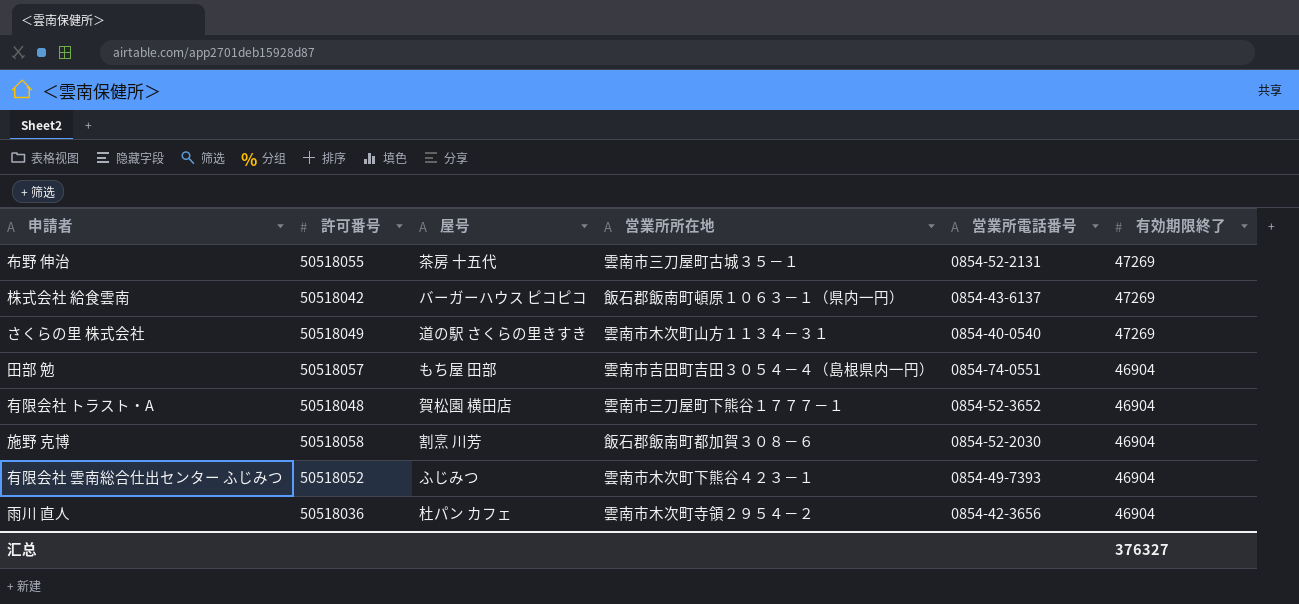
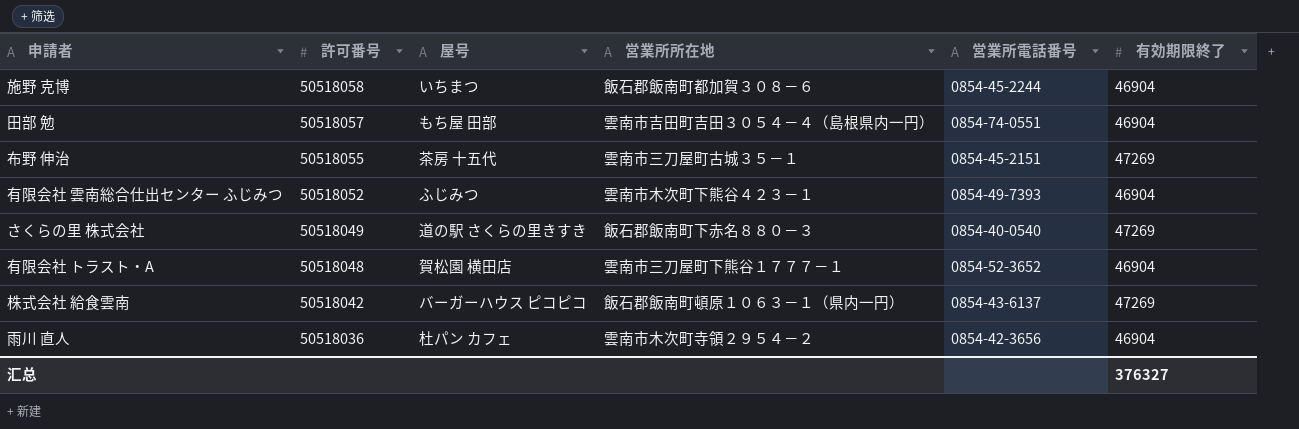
row order: 有効期限終了 descending -> 許可番号 descending
施野 克博 | 屋号: 割烹 川芳 -> いちまつ
施野 克博 | 営業所電話番号: 0854-52-2030 -> 0854-45-2244
布野 伸治 | 営業所電話番号: 0854-52-2131 -> 0854-45-2151
さくらの里 株式会社 | 営業所所在地: 雲南市木次町山方１１３４－３１ -> 飯石郡飯南町下赤名８８０－３

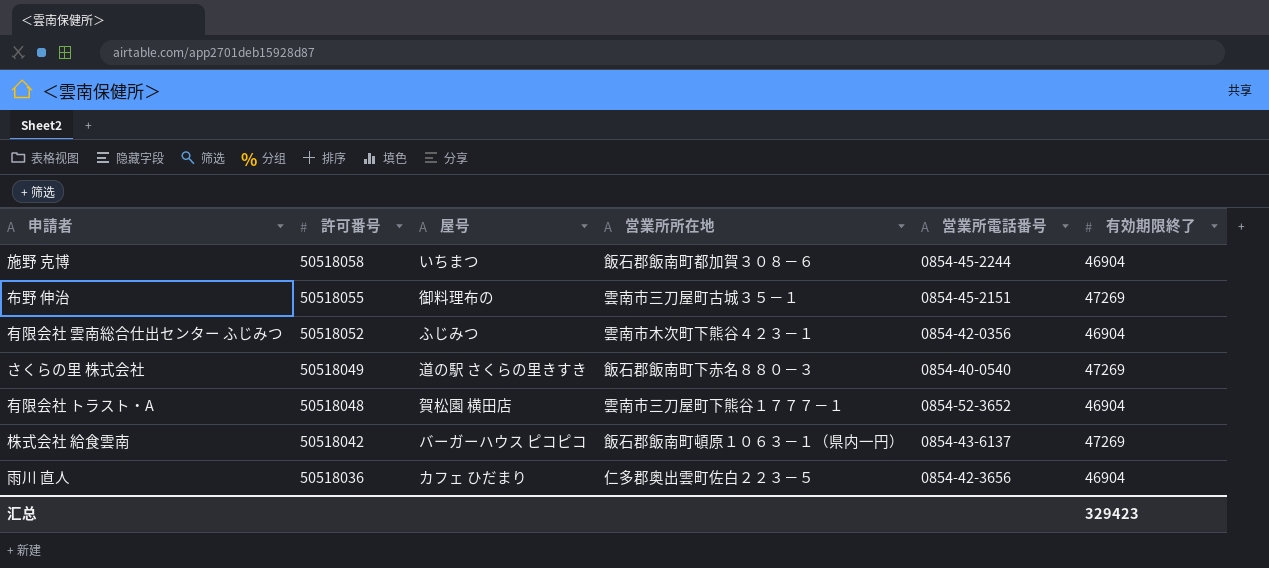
row 田部 勉: 50518057 | もち屋 田部 | 雲南市吉田町吉田３０５４－４（島根県内一円） | 0854-74-0551 | 46904 -> none
布野 伸治 | 屋号: 茶房 十五代 -> 御料理布の
有限会社 雲南総合仕出センター ふじみつ | 営業所電話番号: 0854-49-7393 -> 0854-42-0356
雨川 直人 | 屋号: 杜パン カフェ -> カフェ ひだまり
雨川 直人 | 営業所所在地: 雲南市木次町寺領２９５４－２ -> 仁多郡奥出雲町佐白２２３－５
汇总 | 有効期限終了: 376327 -> 329423

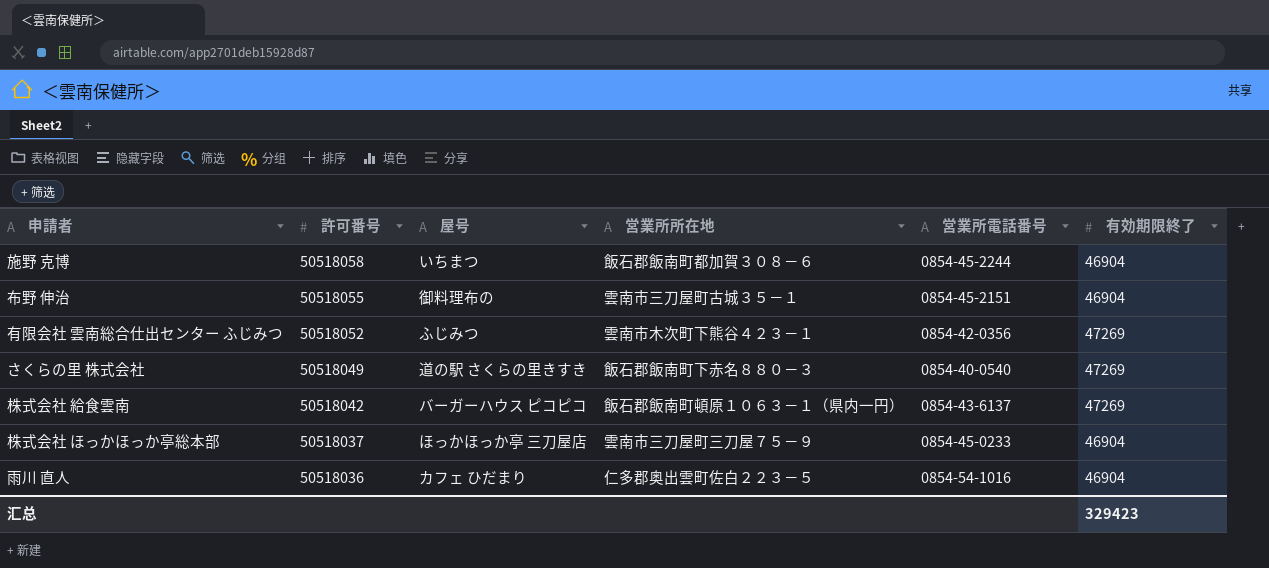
row 有限会社 トラスト・A: 50518048 | 賀松園 横田店 | 雲南市三刀屋町下熊谷１７７７－１ | 0854-52-3652 | 46904 -> none
布野 伸治 | 有効期限終了: 47269 -> 46904
有限会社 雲南総合仕出センター ふじみつ | 有効期限終了: 46904 -> 47269
row 株式会社 ほっかほっか亭総本部: none -> 50518037 | ほっかほっか亭 三刀屋店 | 雲南市三刀屋町三刀屋７５－９ | 0854-45-0233 | 46904
雨川 直人 | 営業所電話番号: 0854-42-3656 -> 0854-54-1016

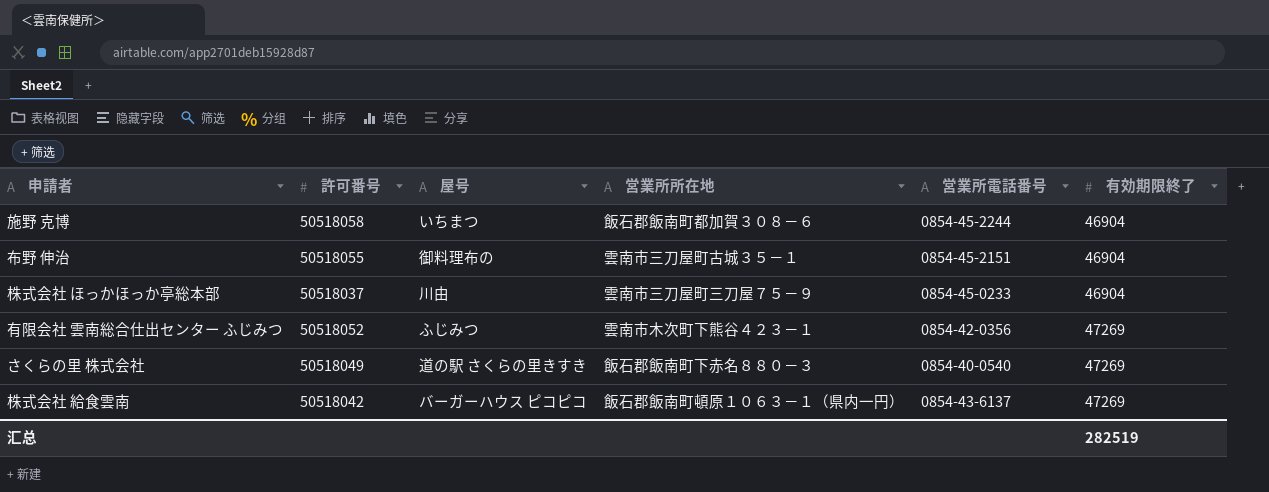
row order: 許可番号 descending -> 有効期限終了 ascending
row 雨川 直人: 50518036 | カフェ ひだまり | 仁多郡奥出雲町佐白２２３－５ | 0854-54-1016 | 46904 -> none
株式会社 ほっかほっか亭総本部 | 屋号: ほっかほっか亭 三刀屋店 -> 川由
汇总 | 有効期限終了: 329423 -> 282519

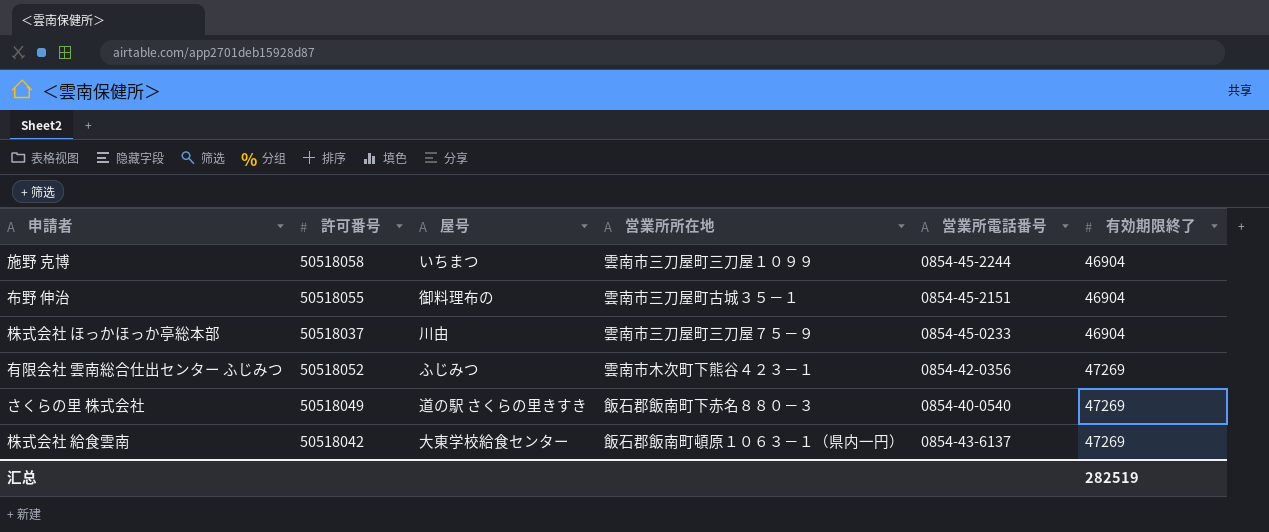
施野 克博 | 営業所所在地: 飯石郡飯南町都加賀３０８－６ -> 雲南市三刀屋町三刀屋１０９９
株式会社 給食雲南 | 屋号: バーガーハウス ピコピコ -> 大東学校給食センター

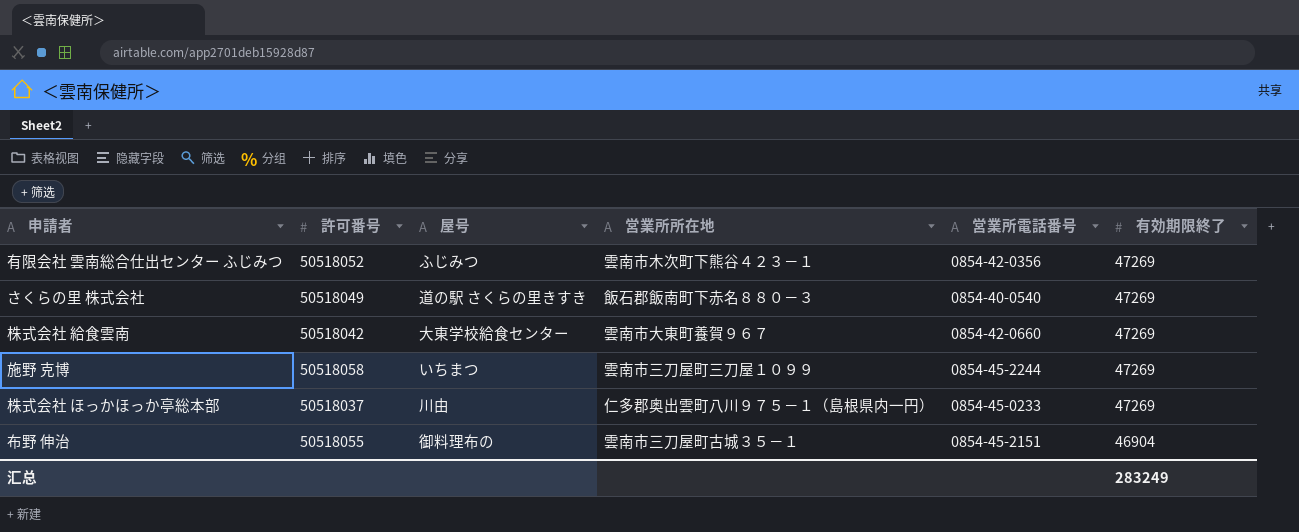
row order: 有効期限終了 ascending -> 有効期限終了 descending
株式会社 給食雲南 | 営業所所在地: 飯石郡飯南町頓原１０６３－１（県内一円） -> 雲南市大東町養賀９６７
株式会社 給食雲南 | 営業所電話番号: 0854-43-6137 -> 0854-42-0660
施野 克博 | 有効期限終了: 46904 -> 47269
株式会社 ほっかほっか亭総本部 | 営業所所在地: 雲南市三刀屋町三刀屋７５－９ -> 仁多郡奥出雲町八川９７５－１（島根県内一円）
株式会社 ほっかほっか亭総本部 | 有効期限終了: 46904 -> 47269
汇总 | 有効期限終了: 282519 -> 283249

